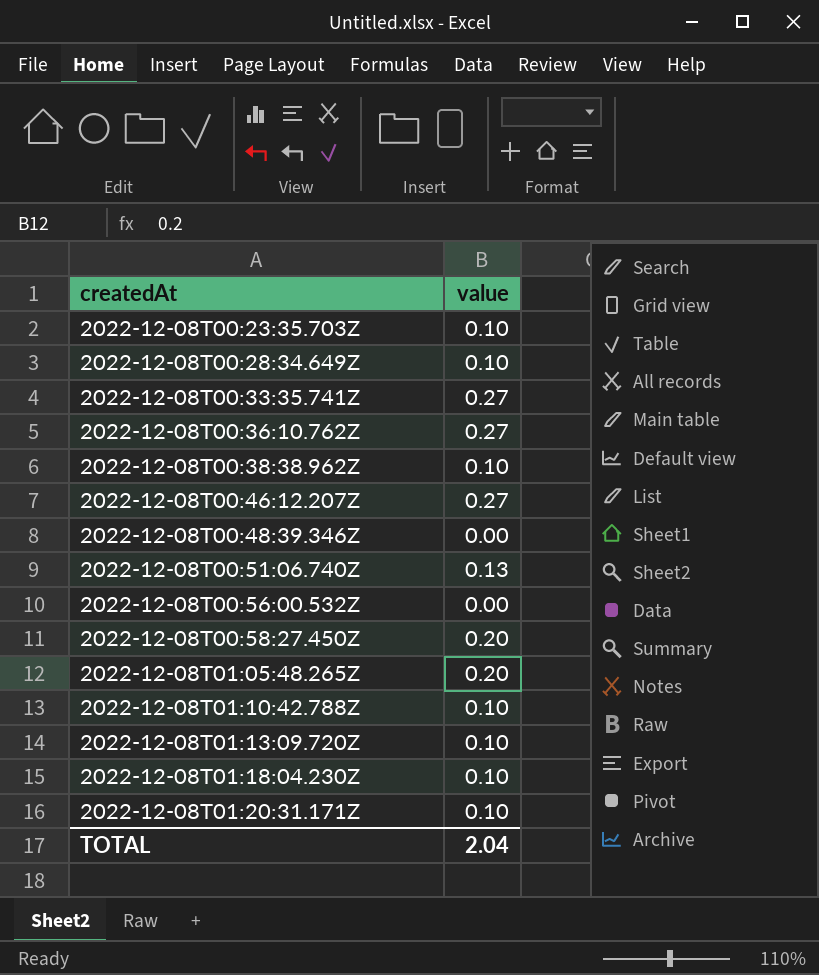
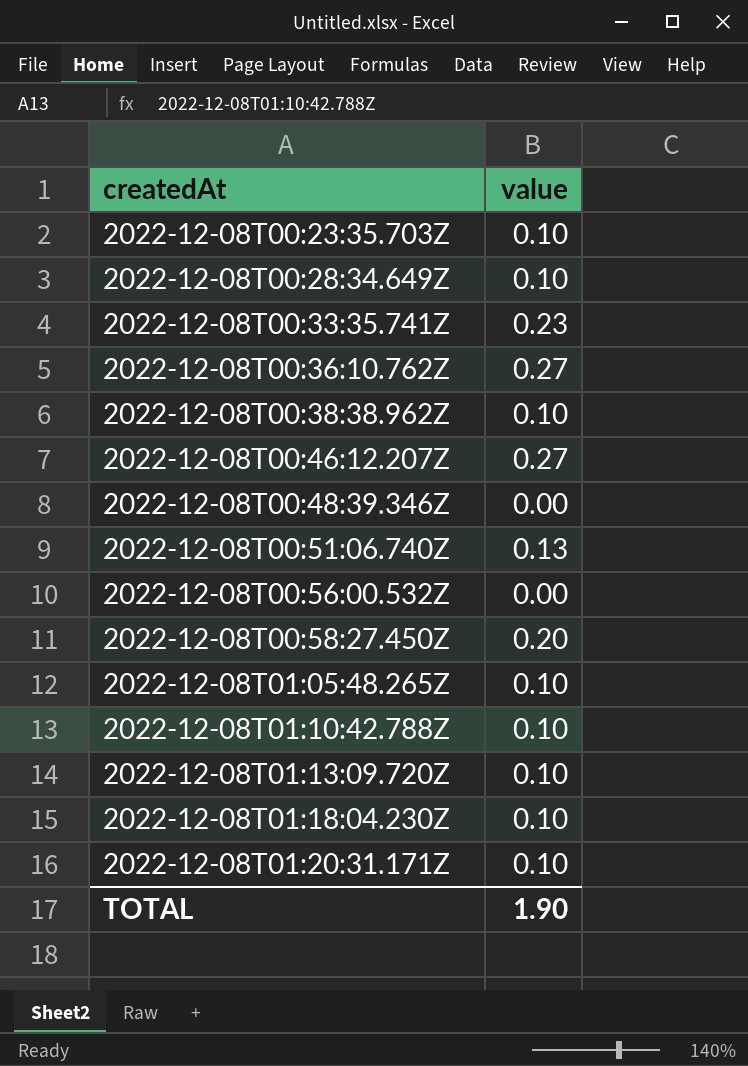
2022-12-08T00:33:35.741Z | value: 0.27 -> 0.23
2022-12-08T01:05:48.265Z | value: 0.20 -> 0.10
TOTAL | value: 2.04 -> 1.90

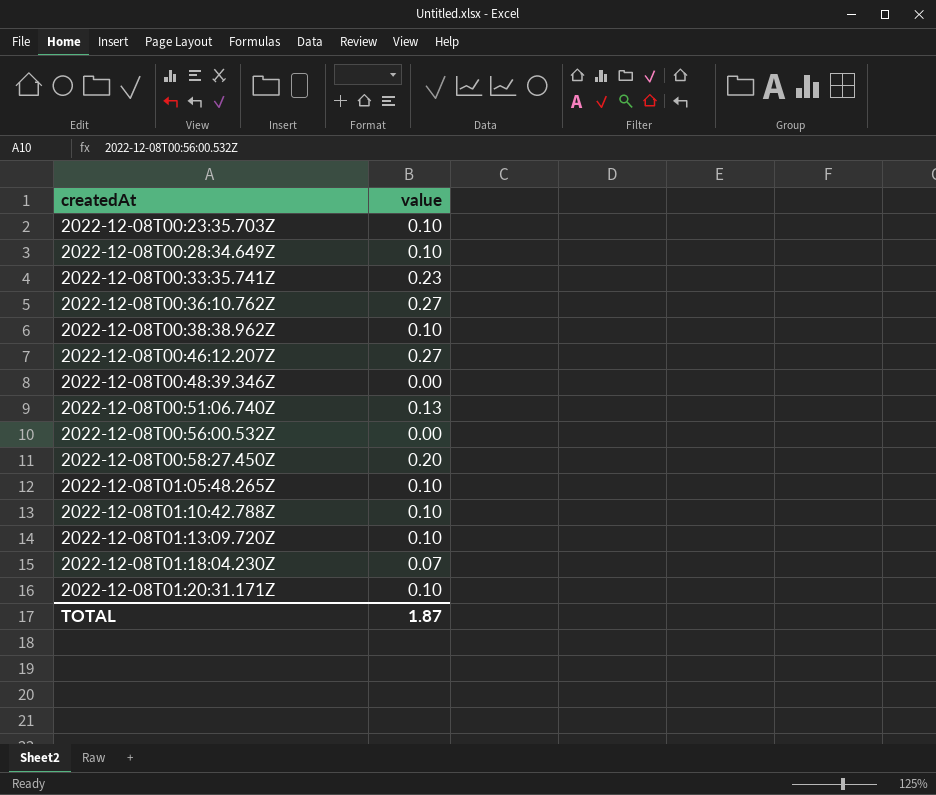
2022-12-08T01:18:04.230Z | value: 0.10 -> 0.07
TOTAL | value: 1.90 -> 1.87

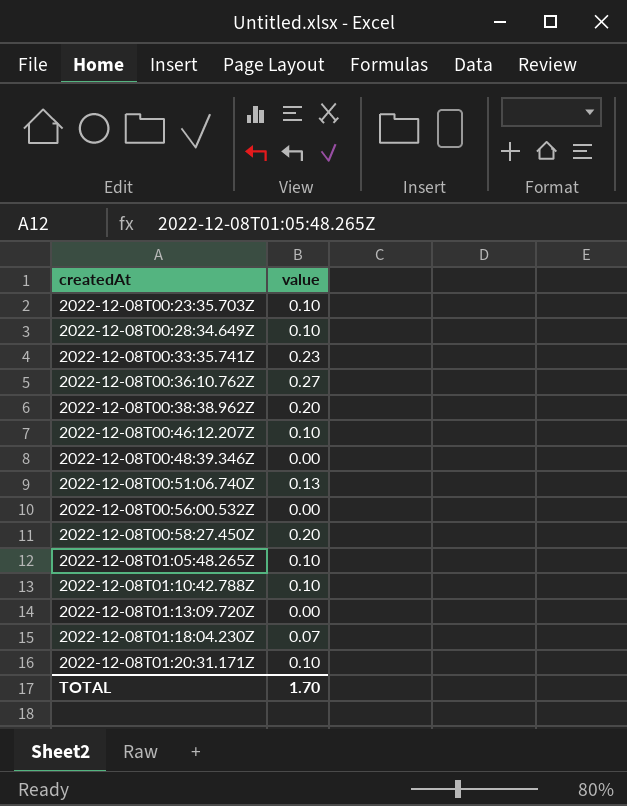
2022-12-08T00:38:38.962Z | value: 0.10 -> 0.20
2022-12-08T00:46:12.207Z | value: 0.27 -> 0.10
2022-12-08T01:13:09.720Z | value: 0.10 -> 0.00
TOTAL | value: 1.87 -> 1.70

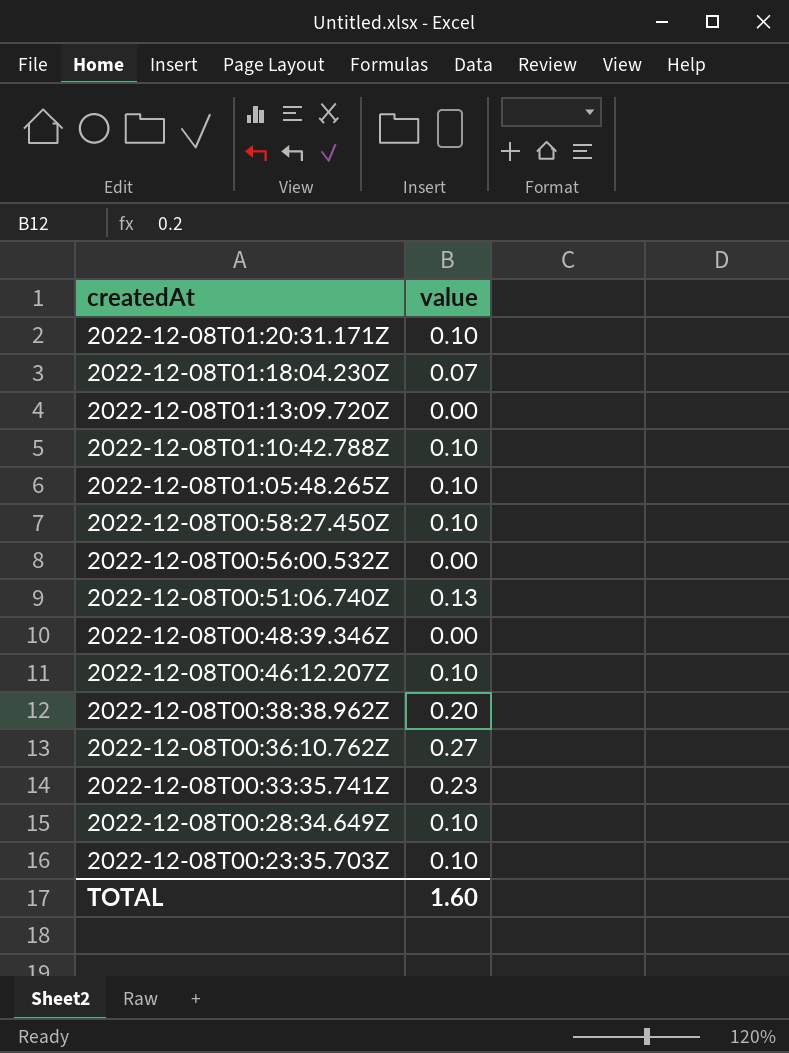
row order: createdAt ascending -> createdAt descending
2022-12-08T00:58:27.450Z | value: 0.20 -> 0.10
TOTAL | value: 1.70 -> 1.60

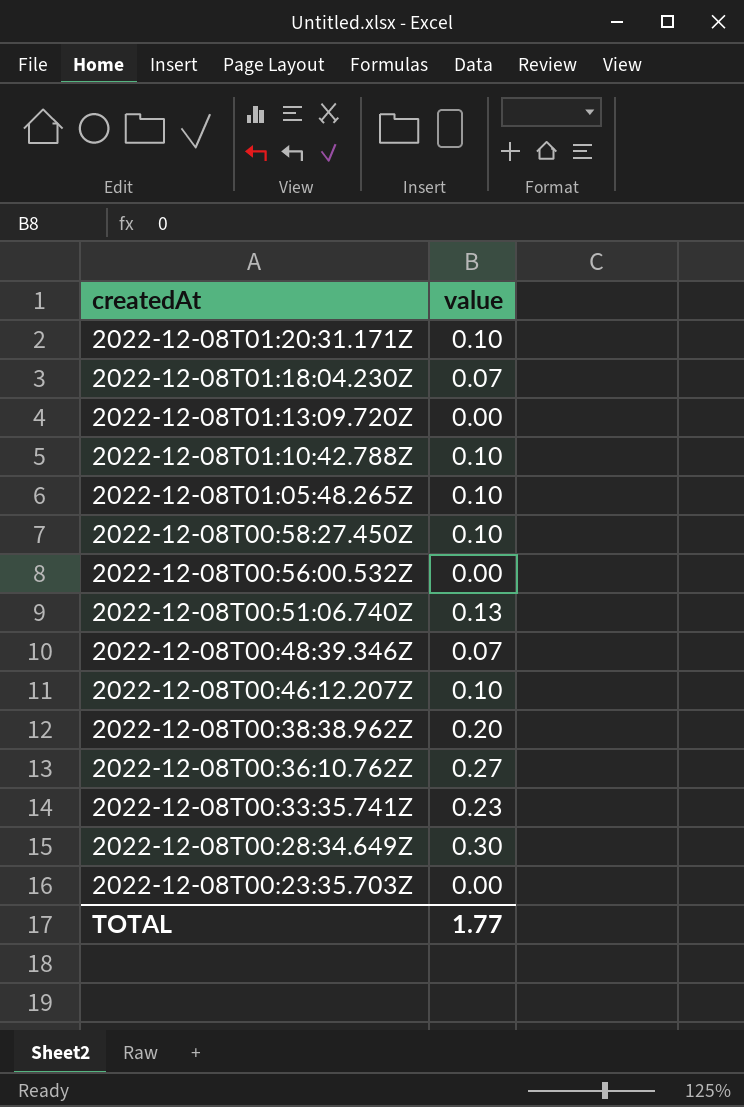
2022-12-08T00:48:39.346Z | value: 0.00 -> 0.07
2022-12-08T00:28:34.649Z | value: 0.10 -> 0.30
2022-12-08T00:23:35.703Z | value: 0.10 -> 0.00
TOTAL | value: 1.60 -> 1.77

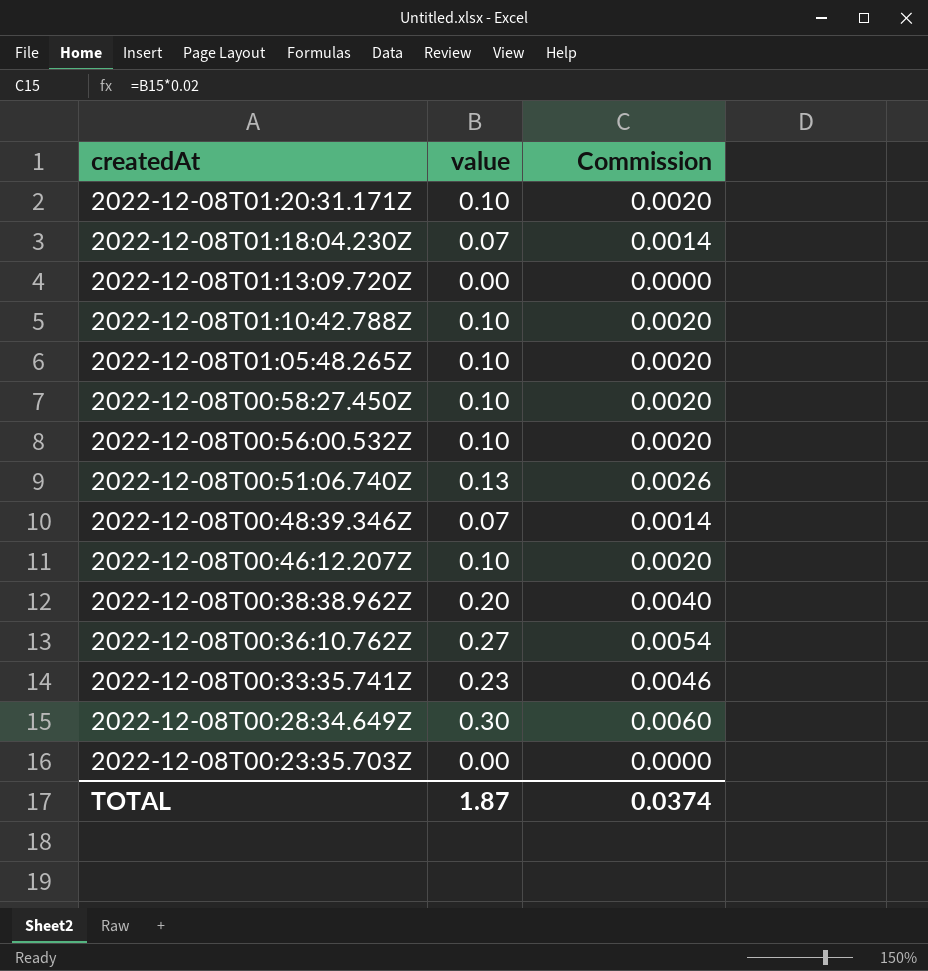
column Commission | formula: none -> [value] * 0.02
2022-12-08T00:56:00.532Z | value: 0.00 -> 0.10
TOTAL | value: 1.77 -> 1.87

